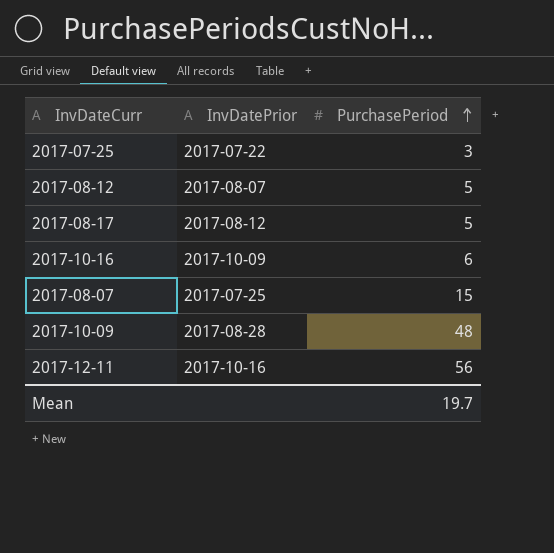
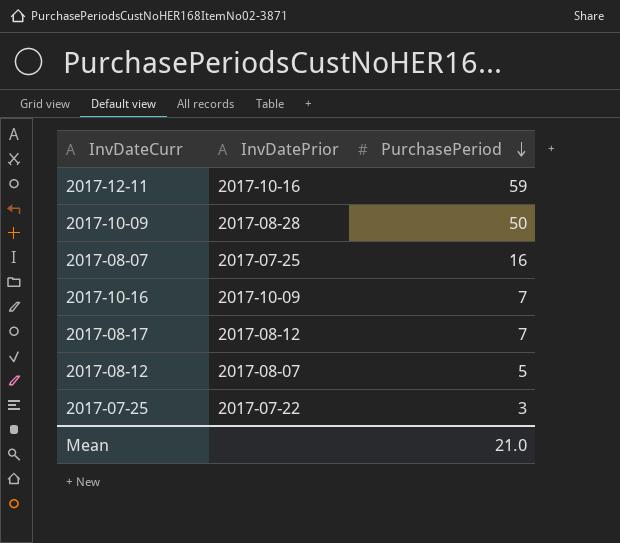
row order: PurchasePeriod ascending -> PurchasePeriod descending
2017-12-11 | PurchasePeriod: 56 -> 59
2017-10-09 | PurchasePeriod: 48 -> 50
2017-08-07 | PurchasePeriod: 15 -> 16
2017-10-16 | PurchasePeriod: 6 -> 7
2017-08-17 | PurchasePeriod: 5 -> 7
Mean | PurchasePeriod: 19.7 -> 21.0

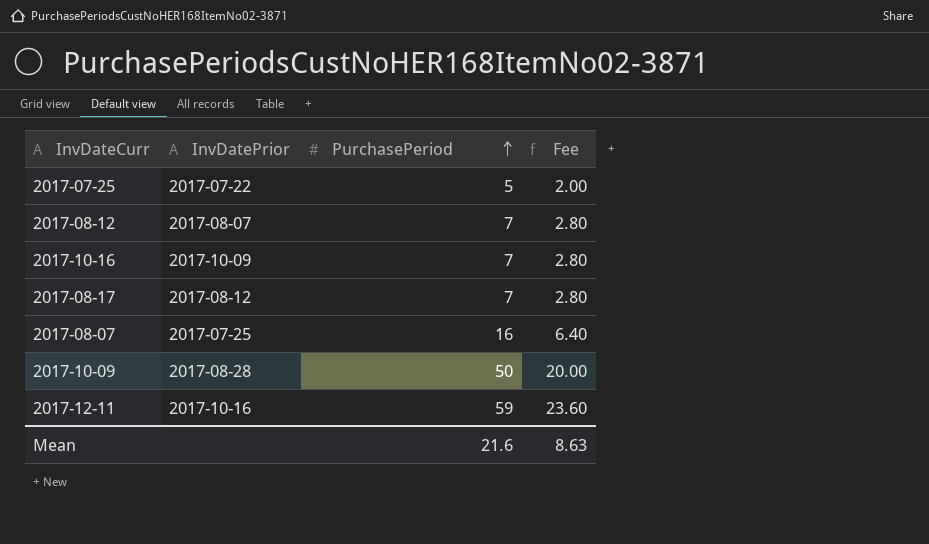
row order: PurchasePeriod descending -> PurchasePeriod ascending
column Fee | formula: none -> [PurchasePeriod] * 0.4
2017-07-25 | PurchasePeriod: 3 -> 5
2017-08-12 | PurchasePeriod: 5 -> 7
Mean | PurchasePeriod: 21.0 -> 21.6

